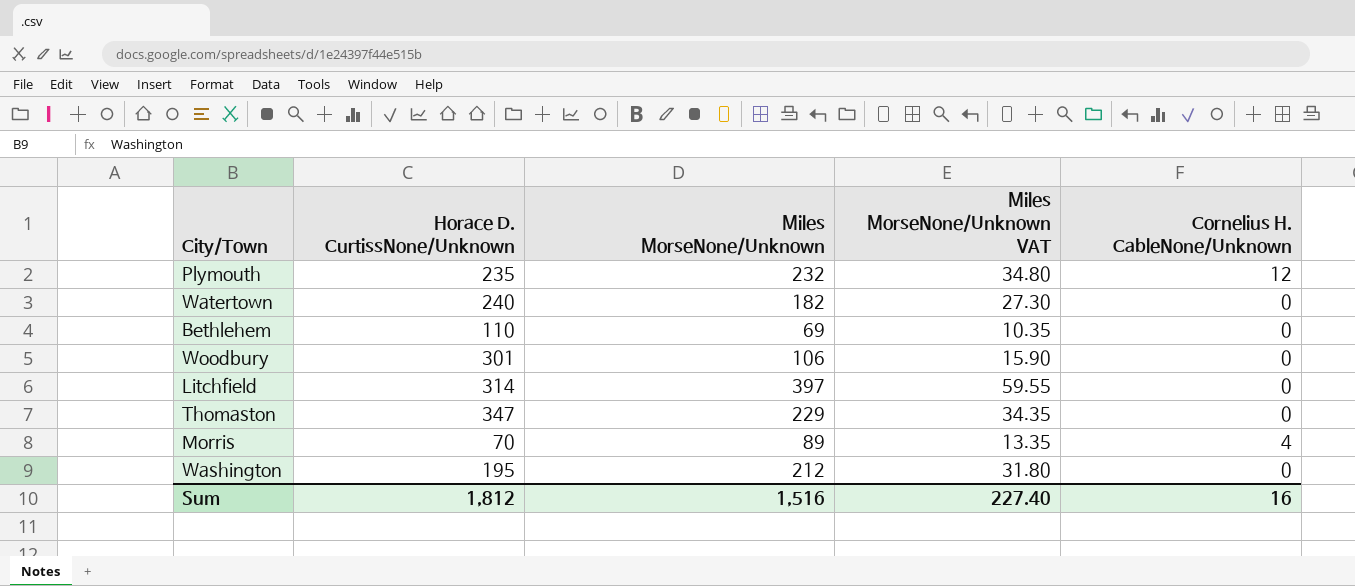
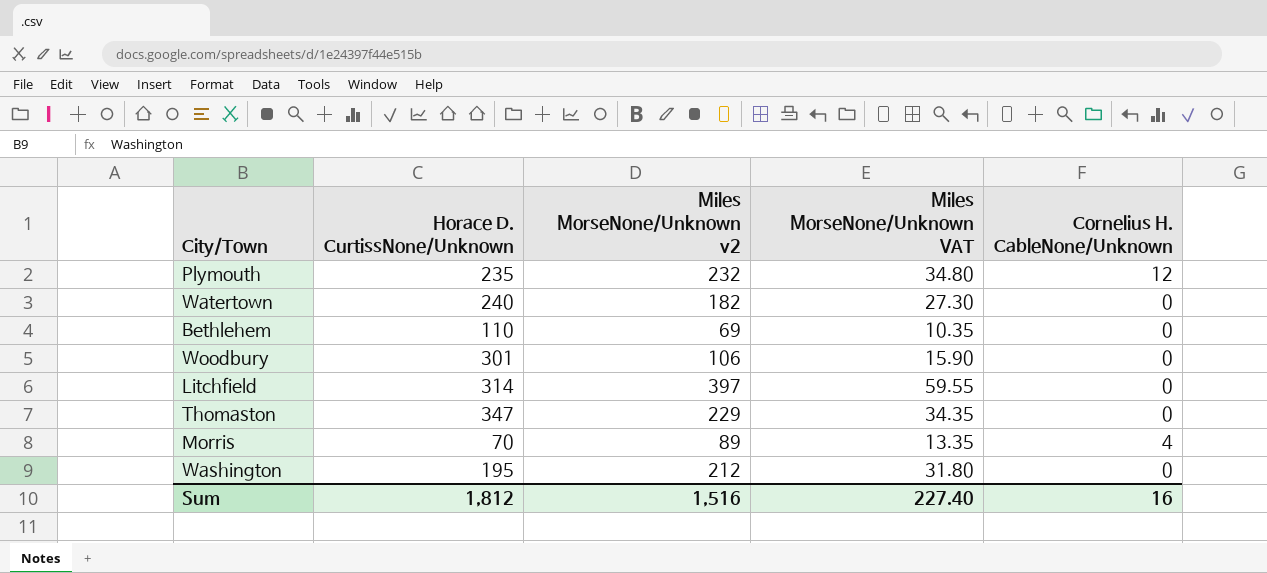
column name: Miles MorseNone/Unknown -> Miles MorseNone/Unknown v2

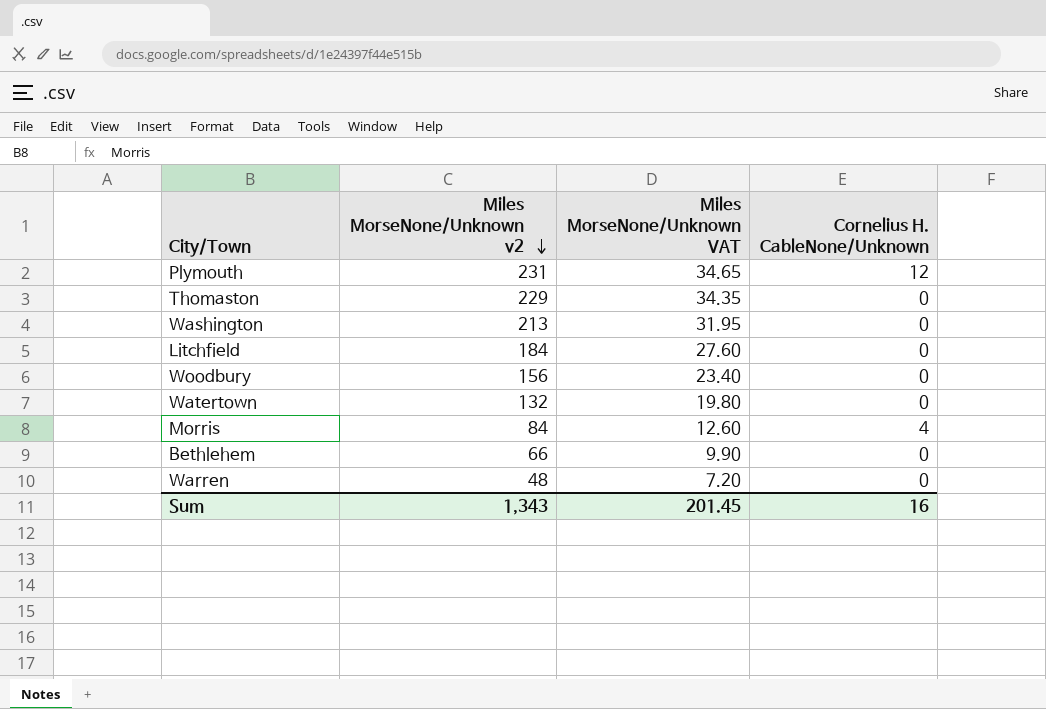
row order: none -> Miles MorseNone/Unknown v2 descending
column Horace D. CurtissNone/Unknown | position: 2 -> none
Plymouth | Miles MorseNone/Unknown v2: 232 -> 231
Plymouth | Miles MorseNone/Unknown VAT: 34.80 -> 34.65
Washington | Miles MorseNone/Unknown v2: 212 -> 213
Washington | Miles MorseNone/Unknown VAT: 31.80 -> 31.95
Litchfield | Miles MorseNone/Unknown v2: 397 -> 184
Litchfield | Miles MorseNone/Unknown VAT: 59.55 -> 27.60
Woodbury | Miles MorseNone/Unknown v2: 106 -> 156
Woodbury | Miles MorseNone/Unknown VAT: 15.90 -> 23.40
Watertown | Miles MorseNone/Unknown v2: 182 -> 132
Watertown | Miles MorseNone/Unknown VAT: 27.30 -> 19.80
Morris | Miles MorseNone/Unknown v2: 89 -> 84
Morris | Miles MorseNone/Unknown VAT: 13.35 -> 12.60
Bethlehem | Miles MorseNone/Unknown v2: 69 -> 66
Bethlehem | Miles MorseNone/Unknown VAT: 10.35 -> 9.90
row Warren: none -> 48 | 7.20 | 0
Sum | Miles MorseNone/Unknown v2: 1,516 -> 1,343
Sum | Miles MorseNone/Unknown VAT: 227.40 -> 201.45

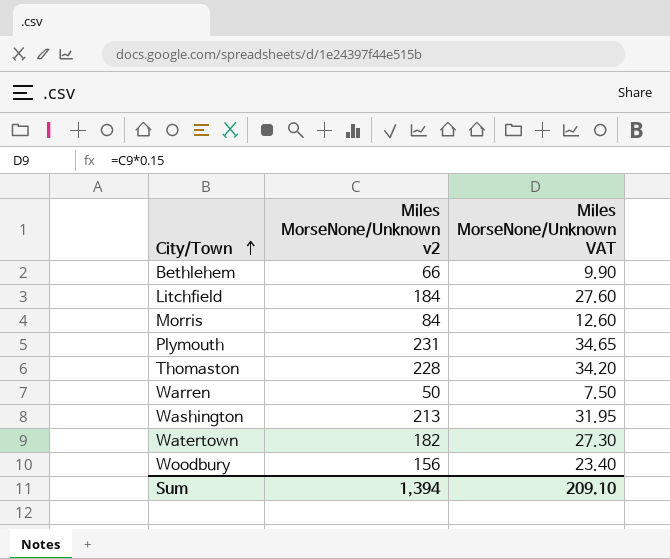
row order: Miles MorseNone/Unknown v2 descending -> City/Town ascending
column Cornelius H. CableNone/Unknown | position: 4 -> none
Thomaston | Miles MorseNone/Unknown v2: 229 -> 228
Thomaston | Miles MorseNone/Unknown VAT: 34.35 -> 34.20
Warren | Miles MorseNone/Unknown v2: 48 -> 50
Warren | Miles MorseNone/Unknown VAT: 7.20 -> 7.50
Watertown | Miles MorseNone/Unknown v2: 132 -> 182
Watertown | Miles MorseNone/Unknown VAT: 19.80 -> 27.30
Sum | Miles MorseNone/Unknown v2: 1,343 -> 1,394
Sum | Miles MorseNone/Unknown VAT: 201.45 -> 209.10

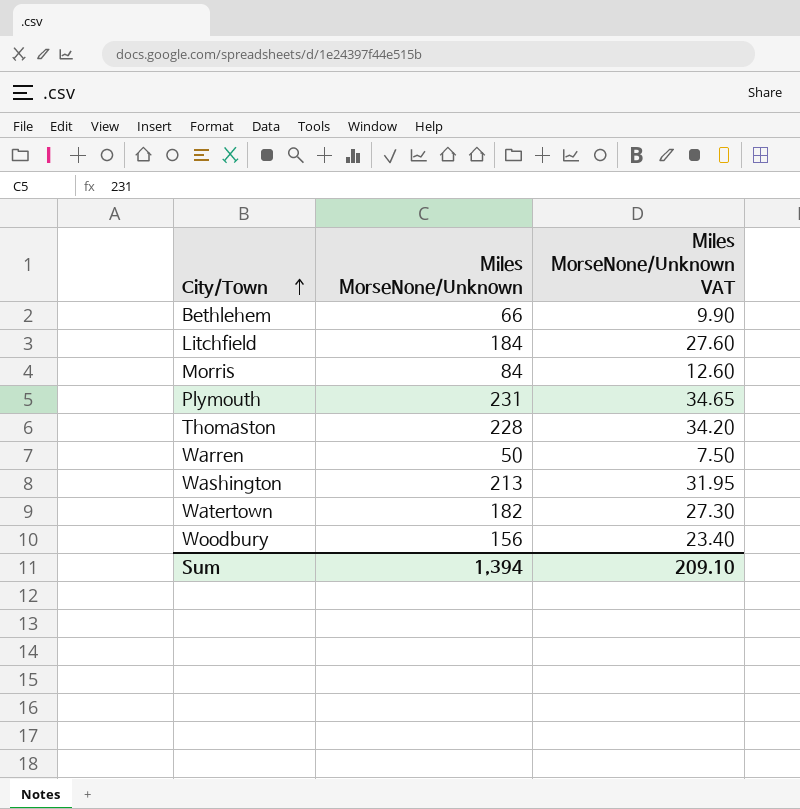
column name: Miles MorseNone/Unknown v2 -> Miles MorseNone/Unknown

